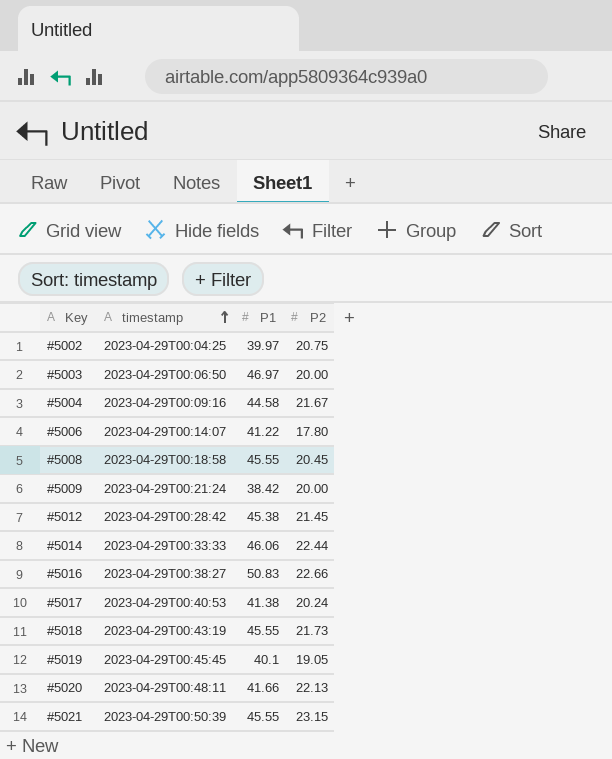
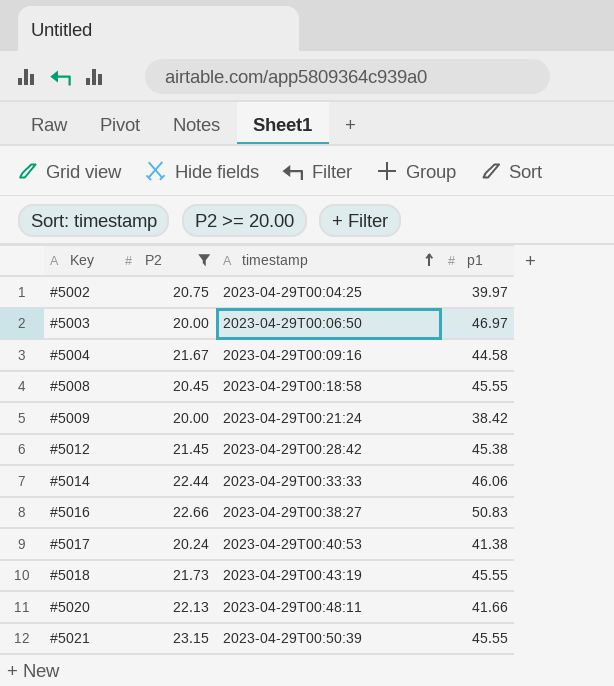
filter: none -> P2 >= 20.00
column P2 | position: 4 -> 2
column name: P1 -> p1

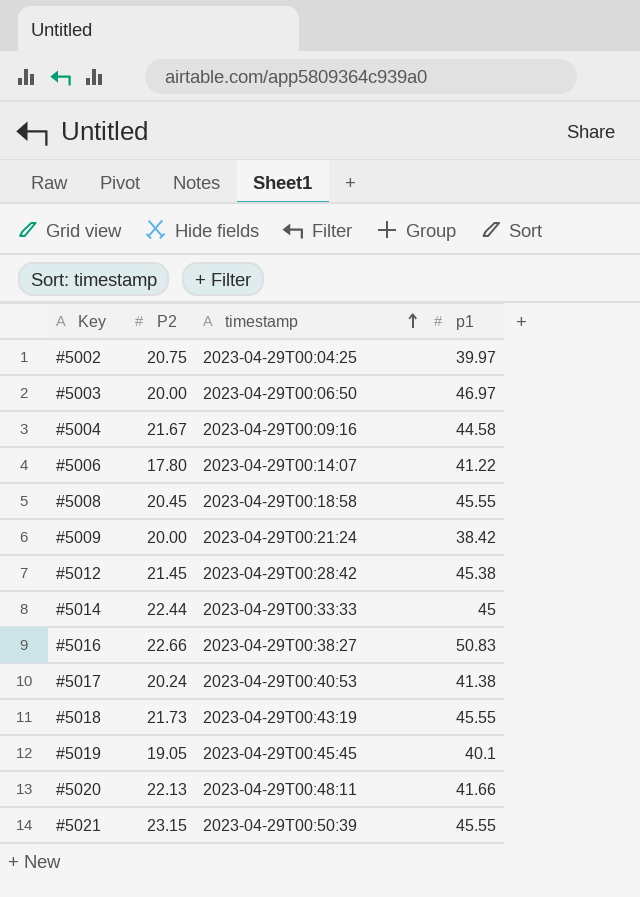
filter: P2 >= 20.00 -> none
#5014 | p1: 46.06 -> 45

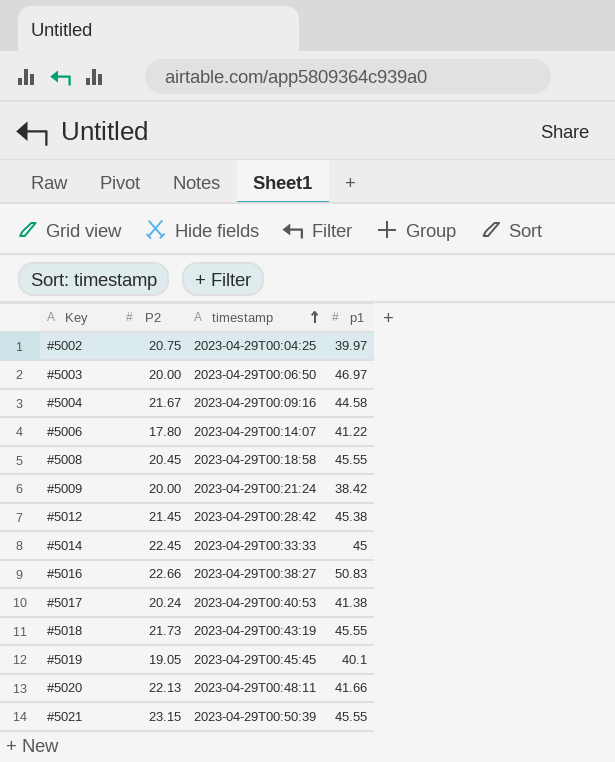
#5014 | P2: 22.44 -> 22.45

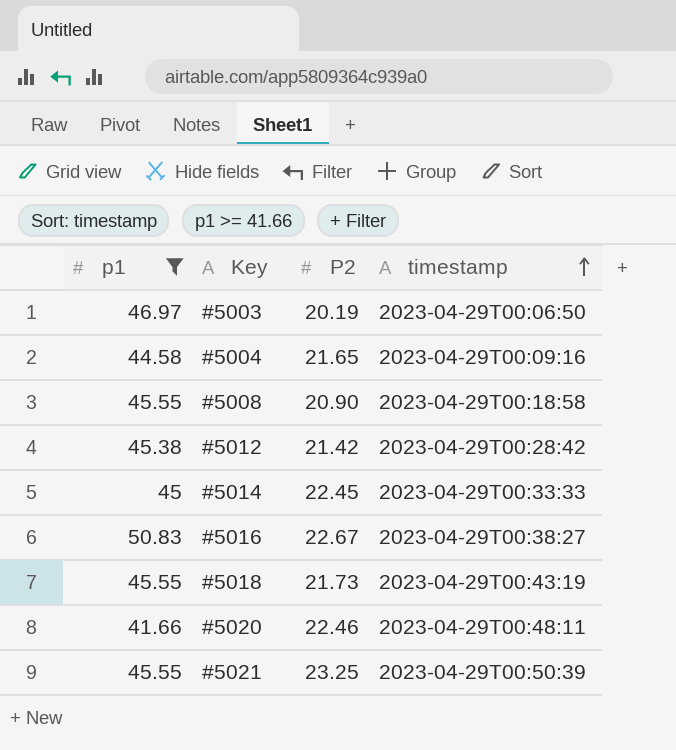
filter: none -> p1 >= 41.66
column p1 | position: 4 -> 1
#5003 | P2: 20.00 -> 20.19
#5004 | P2: 21.67 -> 21.65
#5008 | P2: 20.45 -> 20.90
#5012 | P2: 21.45 -> 21.42
#5016 | P2: 22.66 -> 22.67
#5020 | P2: 22.13 -> 22.46
#5021 | P2: 23.15 -> 23.25

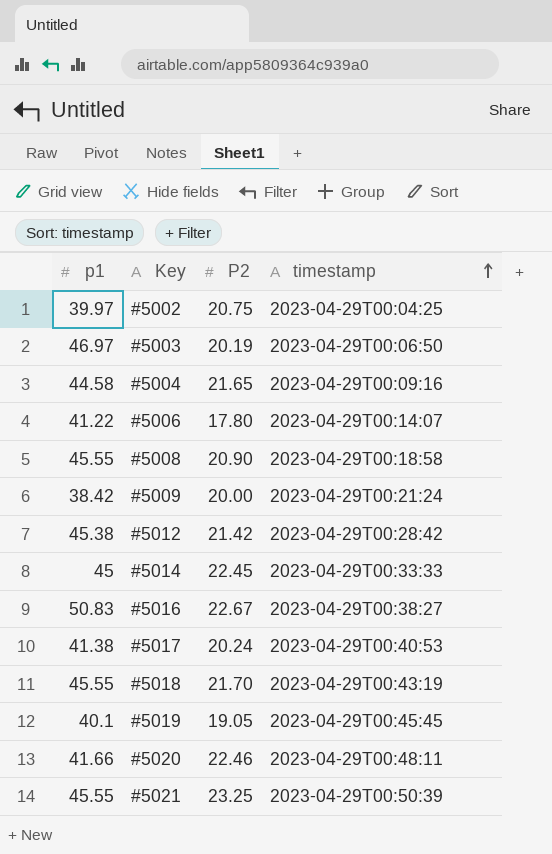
filter: p1 >= 41.66 -> none
#5018 | P2: 21.73 -> 21.70

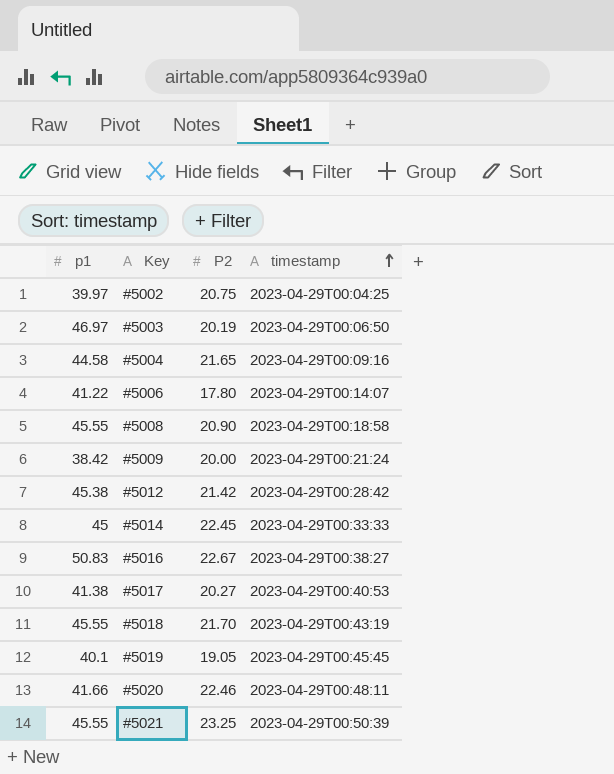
#5017 | P2: 20.24 -> 20.27

